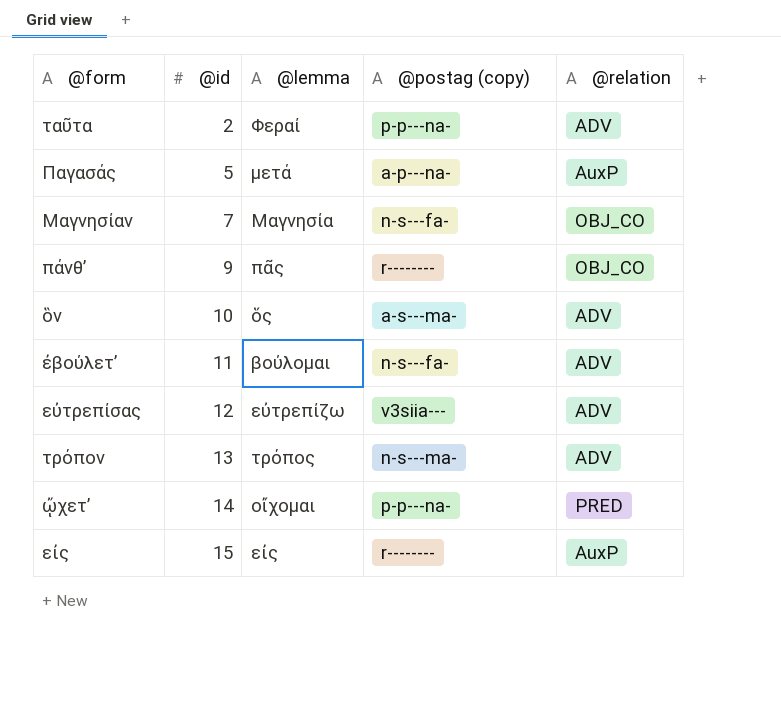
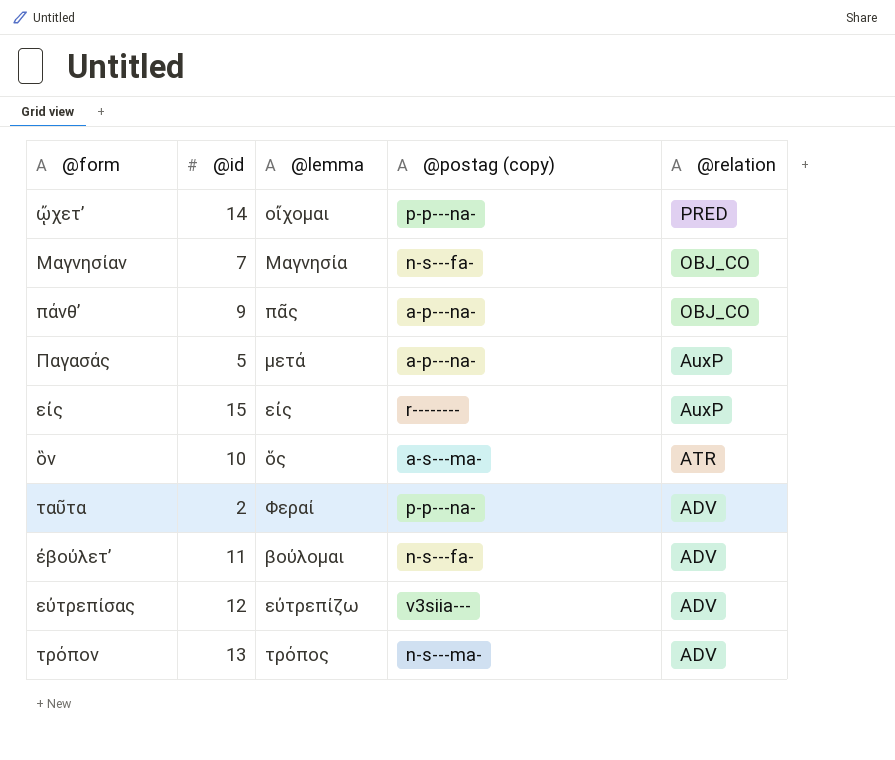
row order: @id ascending -> @relation descending
πάνθ’ | @postag (copy): r-------- -> a-p---na-
ὃν | @relation: ADV -> ATR

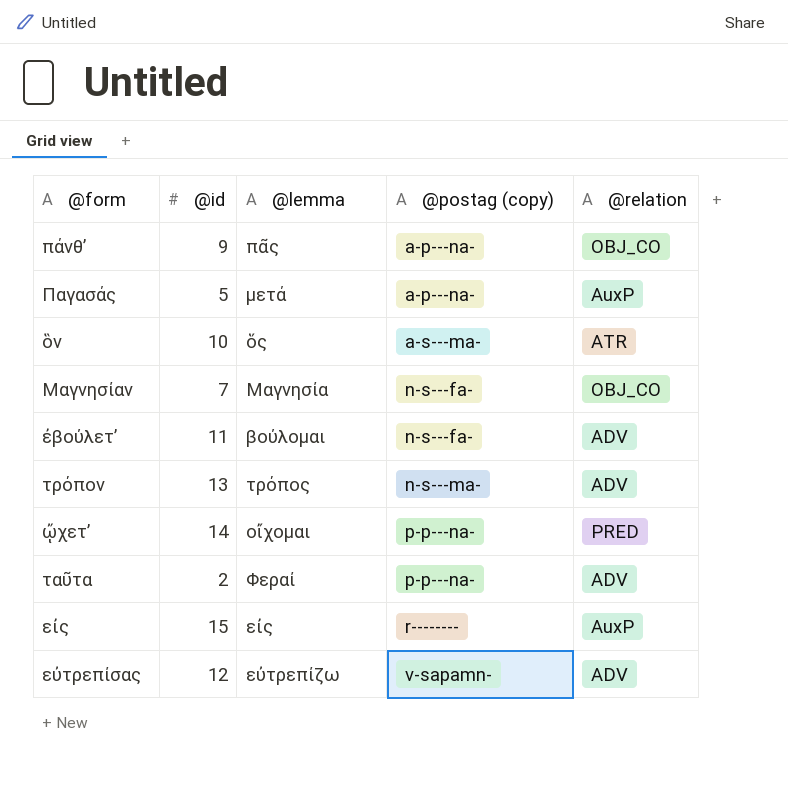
row order: @relation descending -> @postag (copy) ascending
εὐτρεπίσας | @postag (copy): v3siia--- -> v-sapamn-

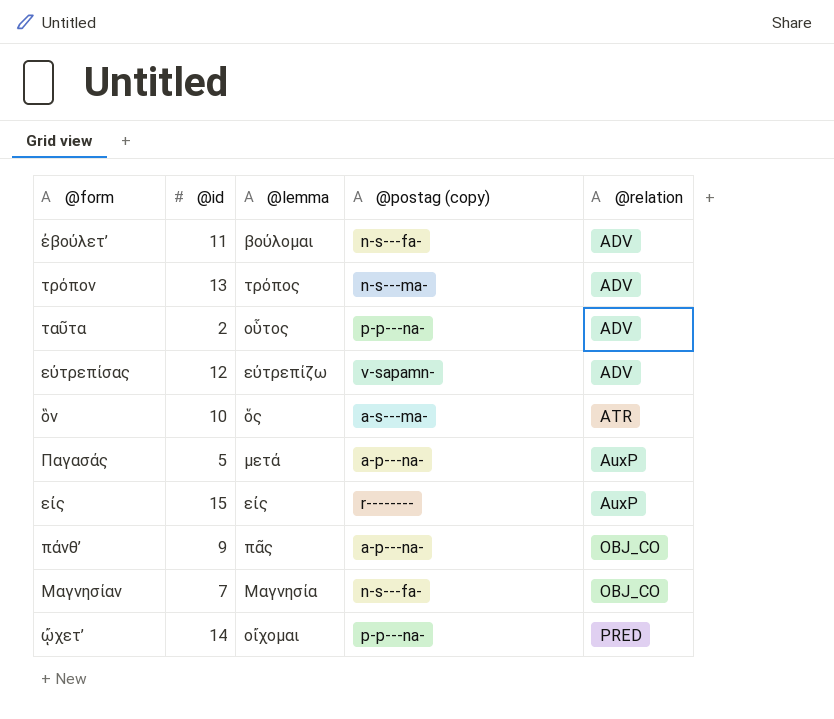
row order: @postag (copy) ascending -> @relation ascending
ταῦτα | @lemma: Φεραί -> οὗτος

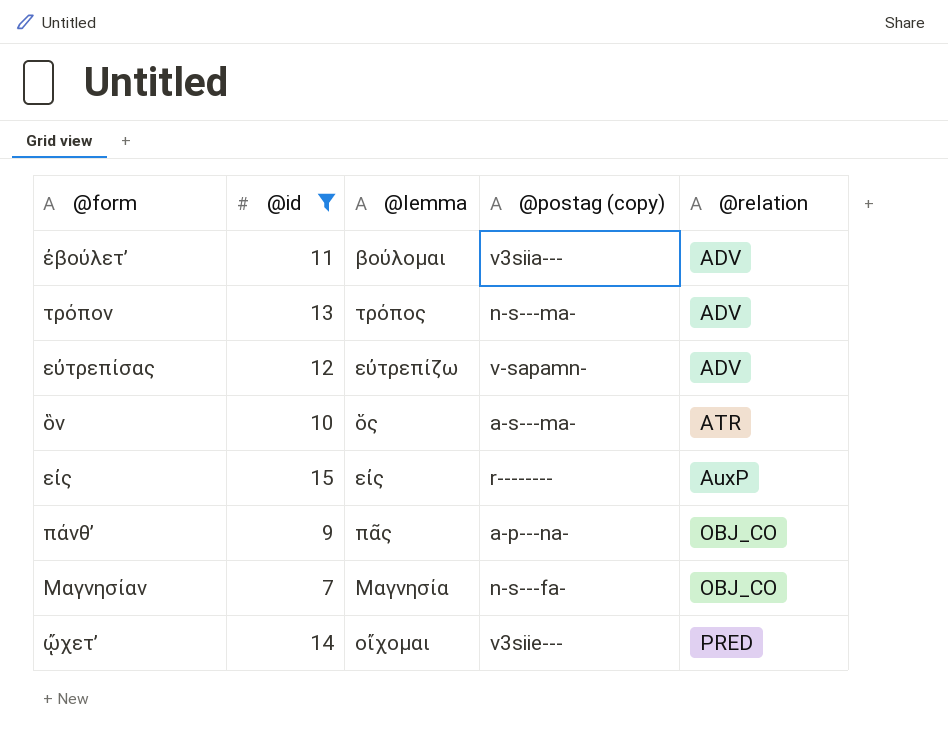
filter: none -> @id >= 7
ἐβούλετ’ | @postag (copy): n-s---fa- -> v3siia---
ᾤχετ’ | @postag (copy): p-p---na- -> v3siie---

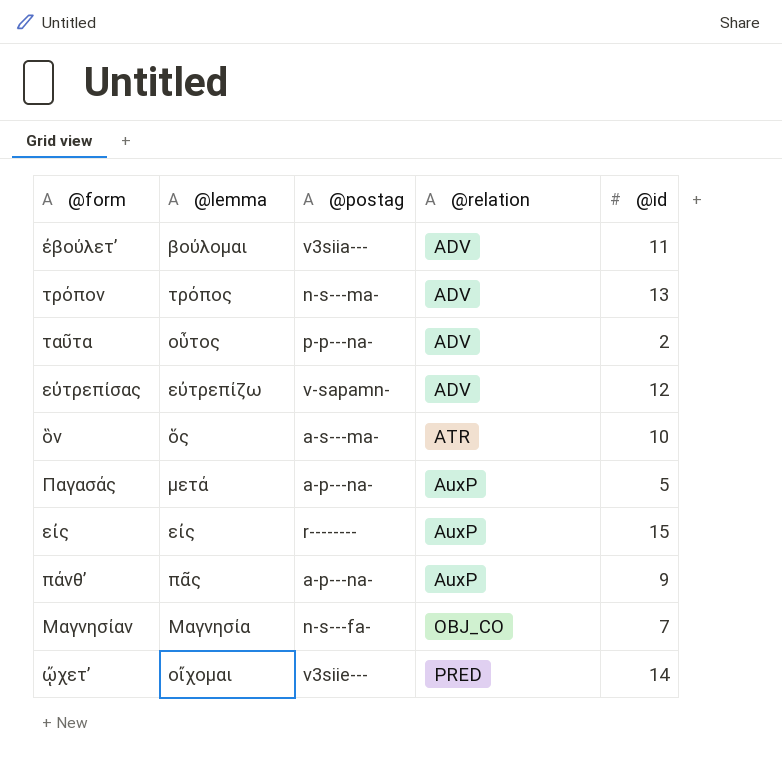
filter: @id >= 7 -> none
column name: @postag (copy) -> @postag
column @id | position: 2 -> 5
πάνθ’ | @relation: OBJ_CO -> AuxP

